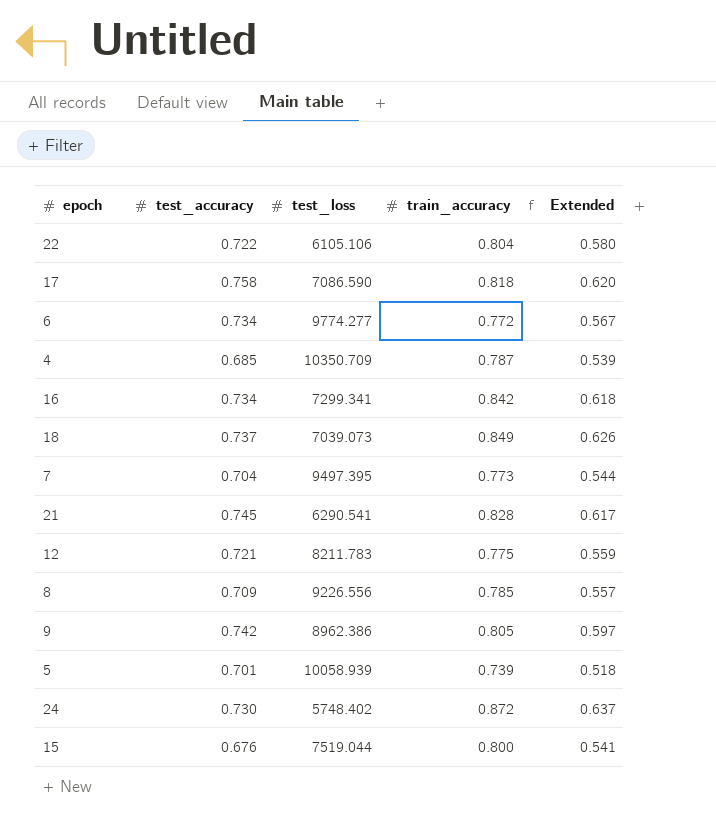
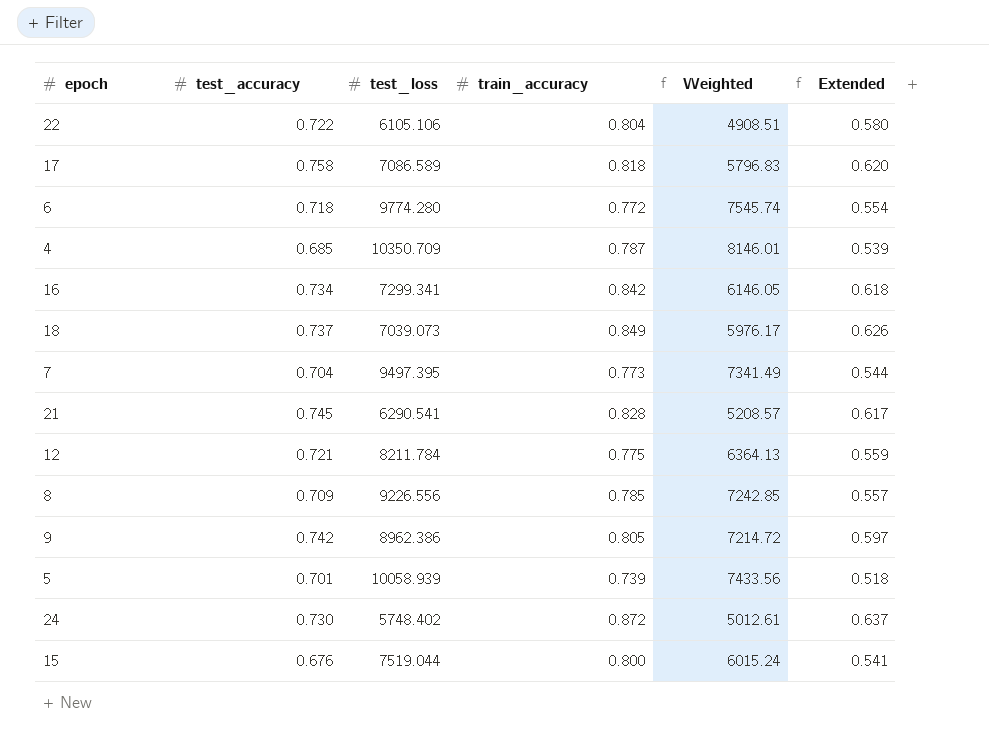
column Weighted | formula: none -> [test_loss] * [train_accuracy]
17 | test_loss: 7086.590 -> 7086.589
6 | test_accuracy: 0.734 -> 0.718
6 | test_loss: 9774.277 -> 9774.280
6 | Extended: 0.567 -> 0.554
12 | test_loss: 8211.783 -> 8211.784

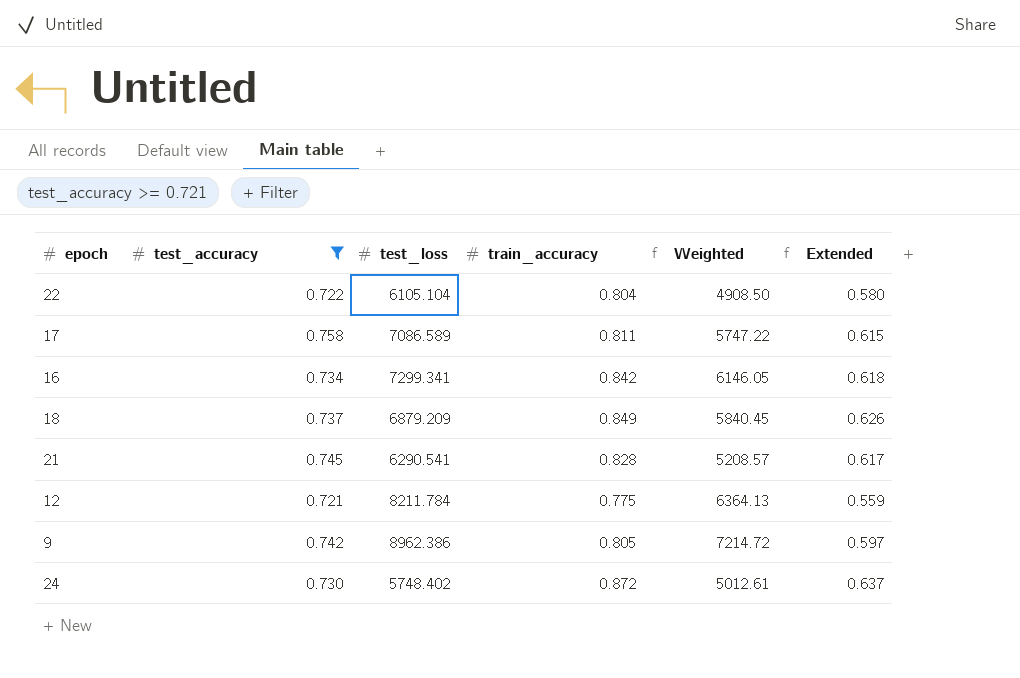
filter: none -> test_accuracy >= 0.721
22 | test_loss: 6105.106 -> 6105.104
22 | Weighted: 4908.51 -> 4908.50
17 | train_accuracy: 0.818 -> 0.811
17 | Weighted: 5796.83 -> 5747.22
17 | Extended: 0.620 -> 0.615
18 | test_loss: 7039.073 -> 6879.209
18 | Weighted: 5976.17 -> 5840.45

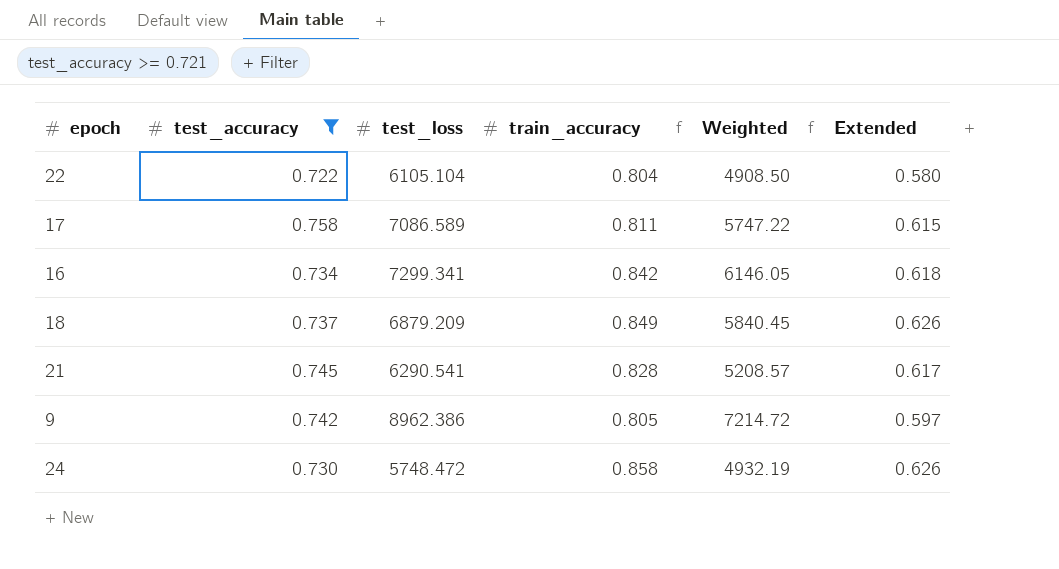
row 12: 0.721 | 8211.784 | 0.775 | 6364.13 | 0.559 -> none
24 | test_loss: 5748.402 -> 5748.472
24 | train_accuracy: 0.872 -> 0.858
24 | Weighted: 5012.61 -> 4932.19
24 | Extended: 0.637 -> 0.626

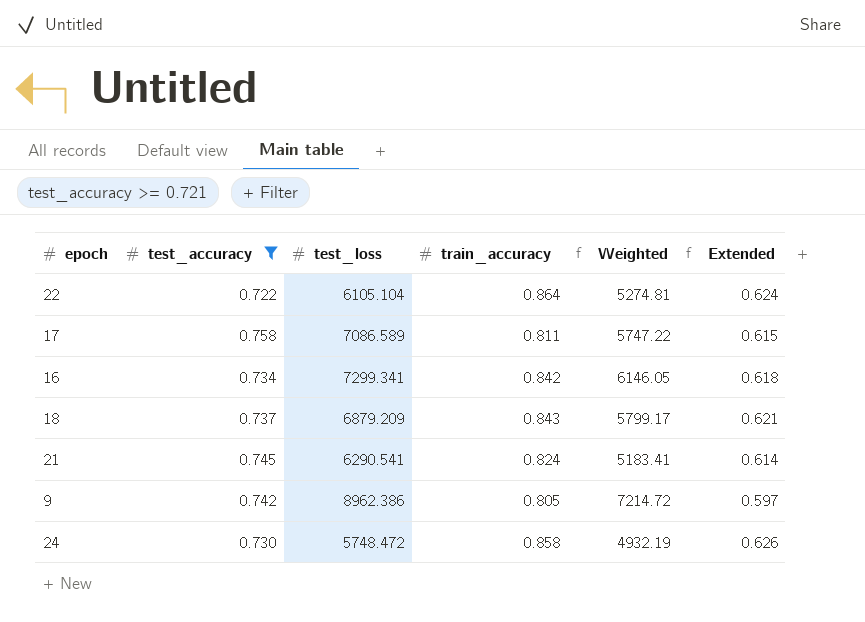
22 | train_accuracy: 0.804 -> 0.864
22 | Weighted: 4908.50 -> 5274.81
22 | Extended: 0.580 -> 0.624
18 | train_accuracy: 0.849 -> 0.843
18 | Weighted: 5840.45 -> 5799.17
18 | Extended: 0.626 -> 0.621
21 | train_accuracy: 0.828 -> 0.824
21 | Weighted: 5208.57 -> 5183.41
21 | Extended: 0.617 -> 0.614

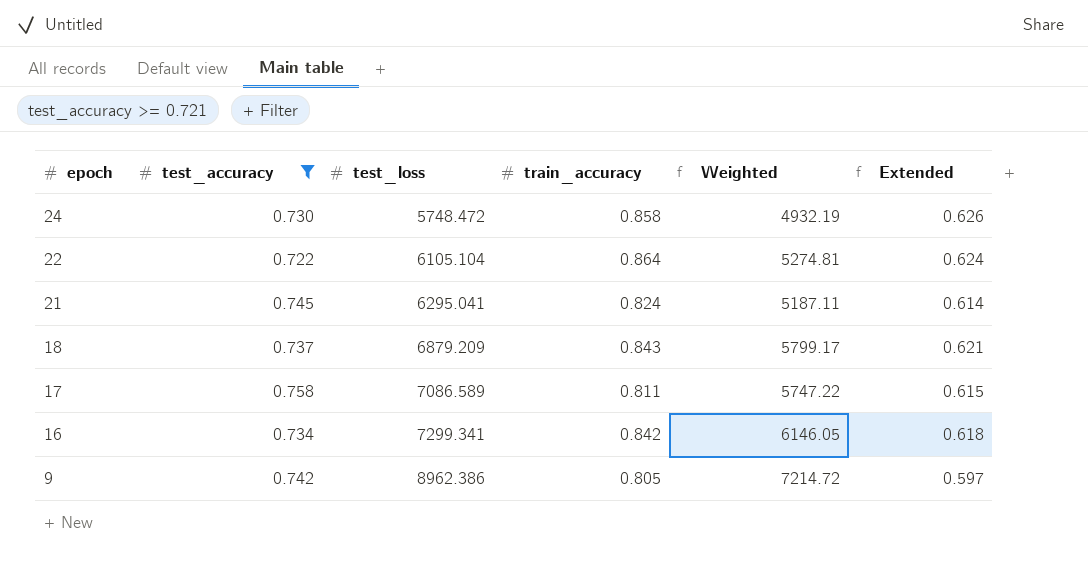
row order: none -> epoch descending
21 | test_loss: 6290.541 -> 6295.041
21 | Weighted: 5183.41 -> 5187.11

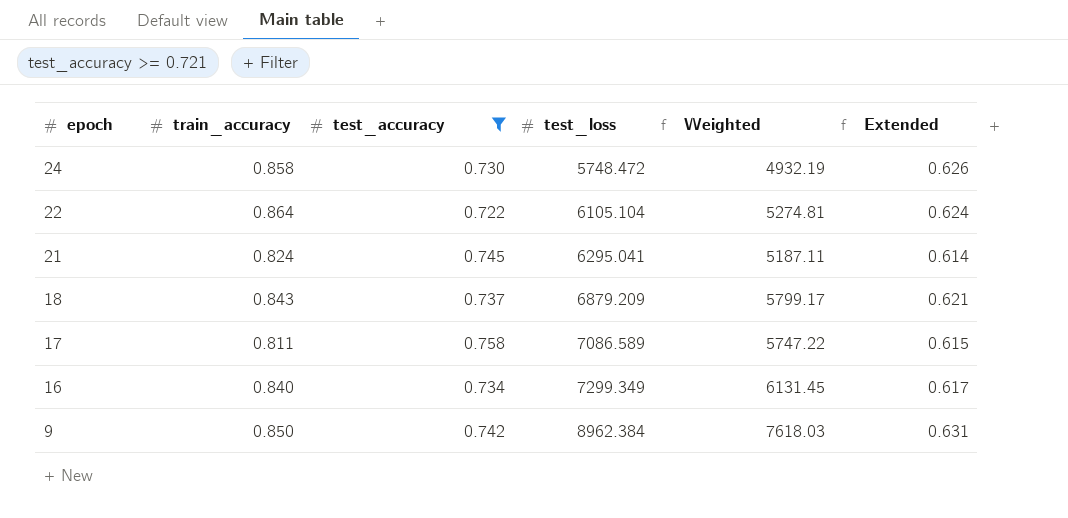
column train_accuracy | position: 4 -> 2
16 | train_accuracy: 0.842 -> 0.840
16 | test_loss: 7299.341 -> 7299.349
16 | Weighted: 6146.05 -> 6131.45
16 | Extended: 0.618 -> 0.617
9 | train_accuracy: 0.805 -> 0.850
9 | test_loss: 8962.386 -> 8962.384
9 | Weighted: 7214.72 -> 7618.03
9 | Extended: 0.597 -> 0.631

